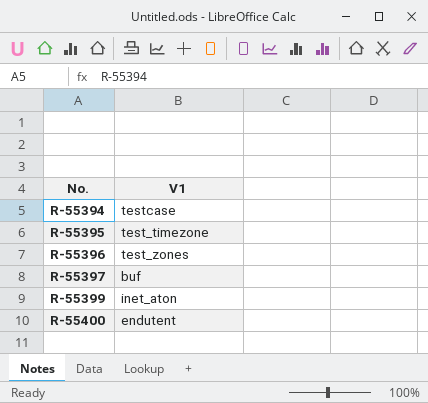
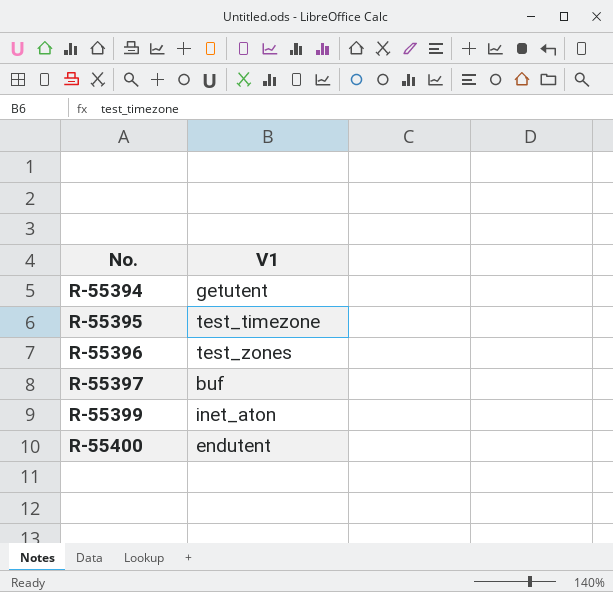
R-55394 | V1: testcase -> getutent

